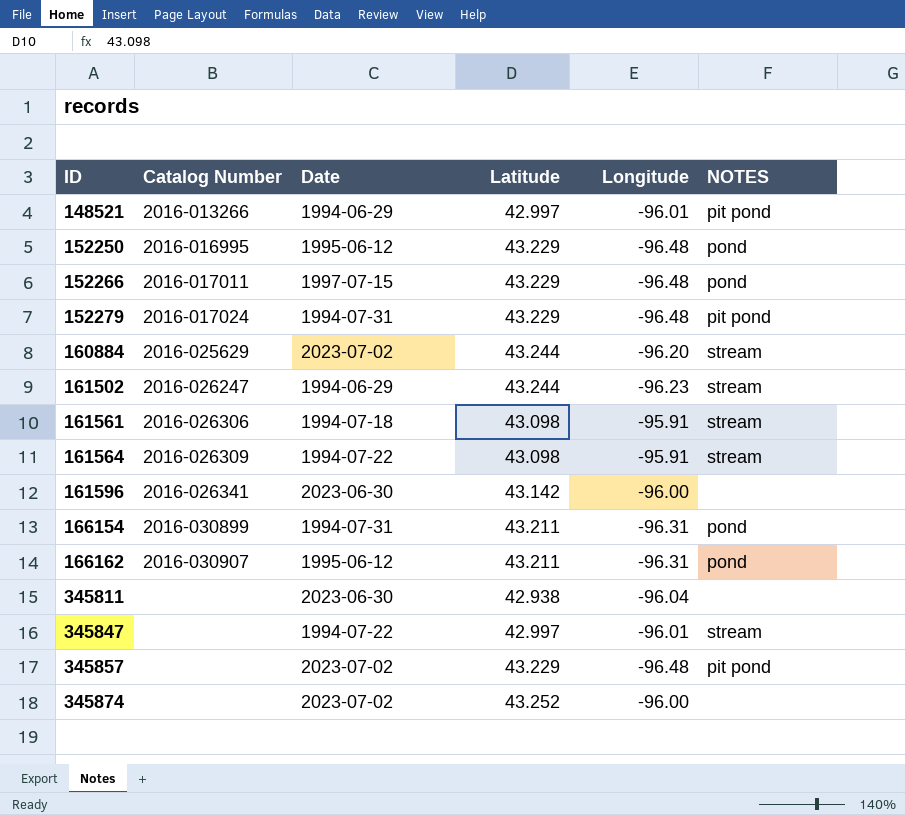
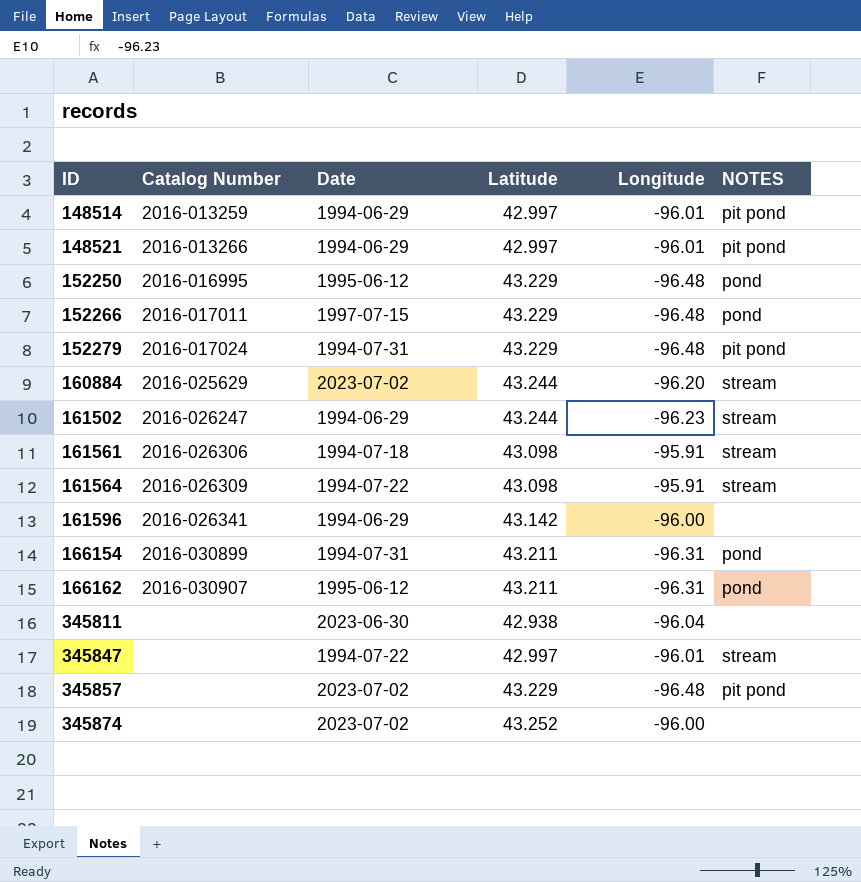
row 148514: none -> 2016-013259 | 1994-06-29 | 42.997 | -96.01 | pit pond
161596 | Date: 2023-06-30 -> 1994-06-29

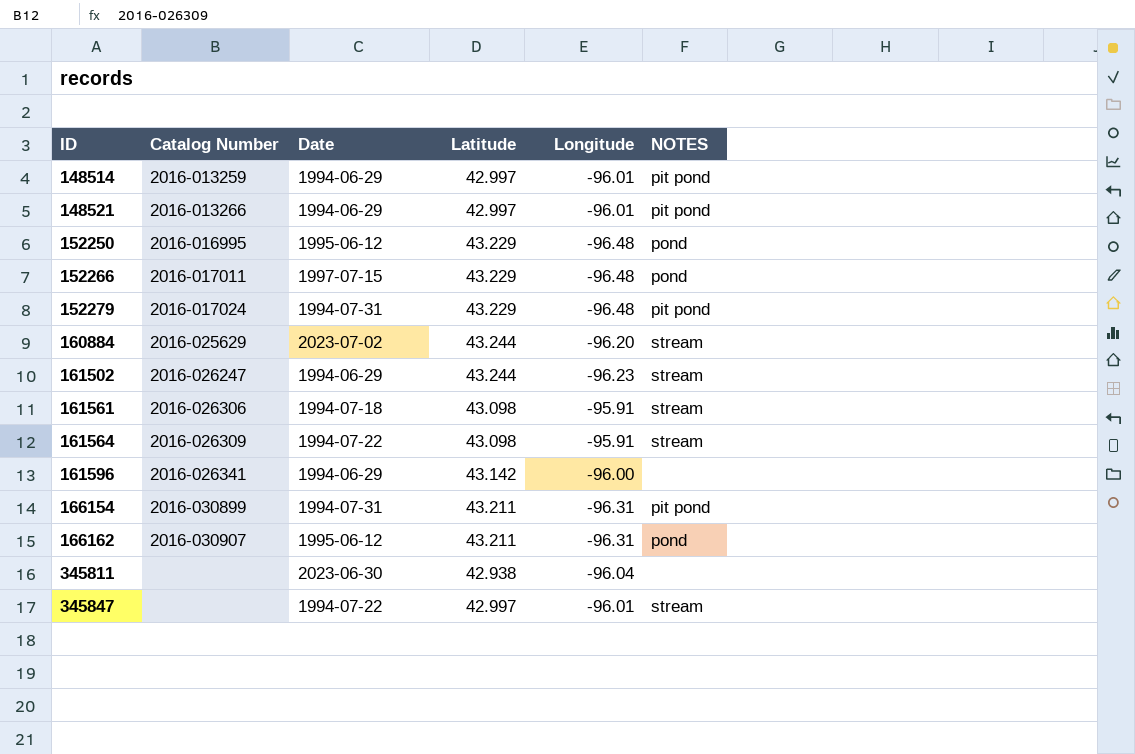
row 345857: none | 2023-07-02 | 43.229 | -96.48 | pit pond -> none
row 345874: none | 2023-07-02 | 43.252 | -96.00 | none -> none
166154 | NOTES: pond -> pit pond

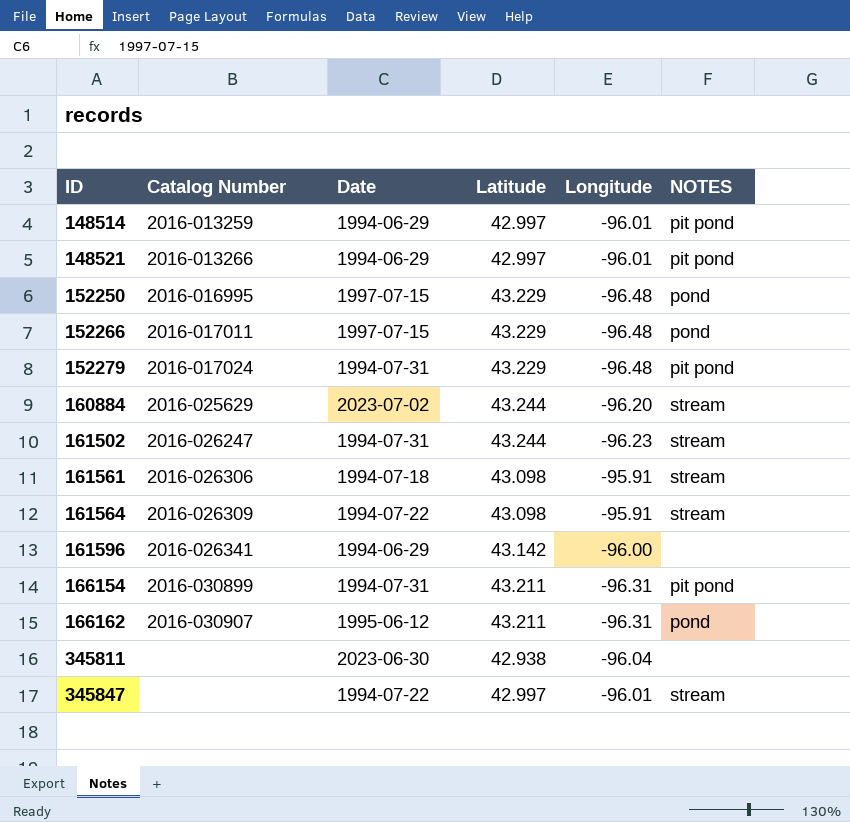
152250 | Date: 1995-06-12 -> 1997-07-15
161502 | Date: 1994-06-29 -> 1994-07-31

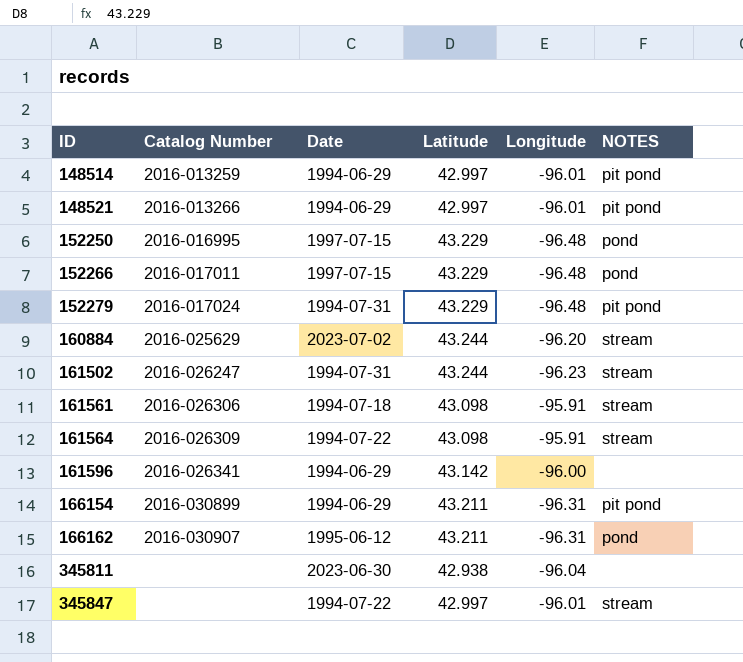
166154 | Date: 1994-07-31 -> 1994-06-29

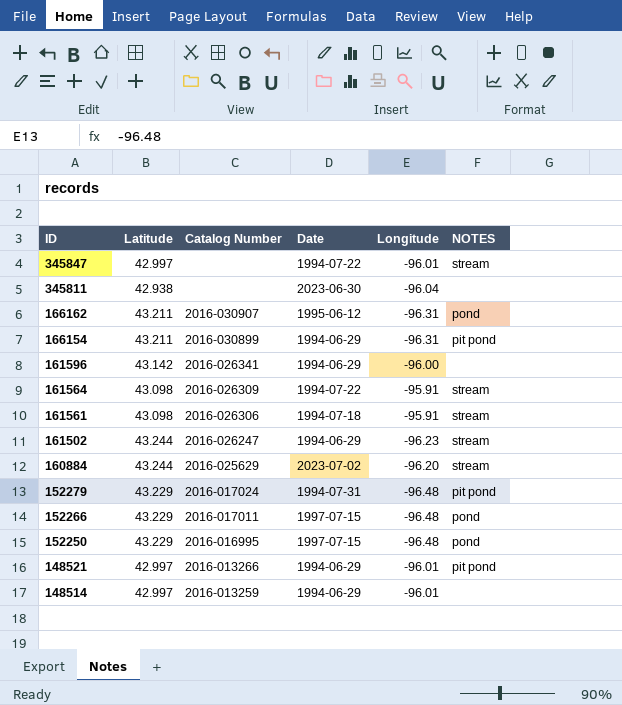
row order: ID ascending -> ID descending
column Latitude | position: 4 -> 2
161502 | Date: 1994-07-31 -> 1994-06-29
148514 | NOTES: pit pond -> none

